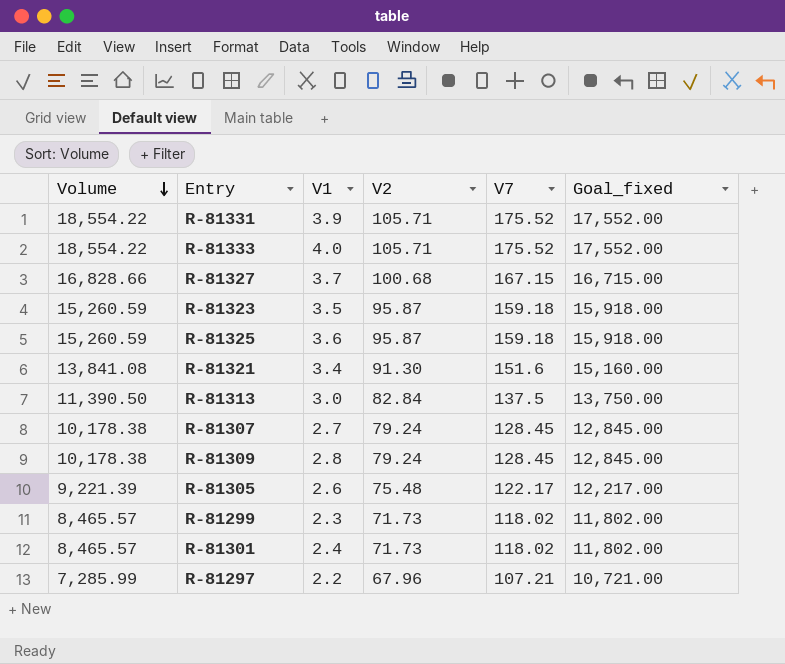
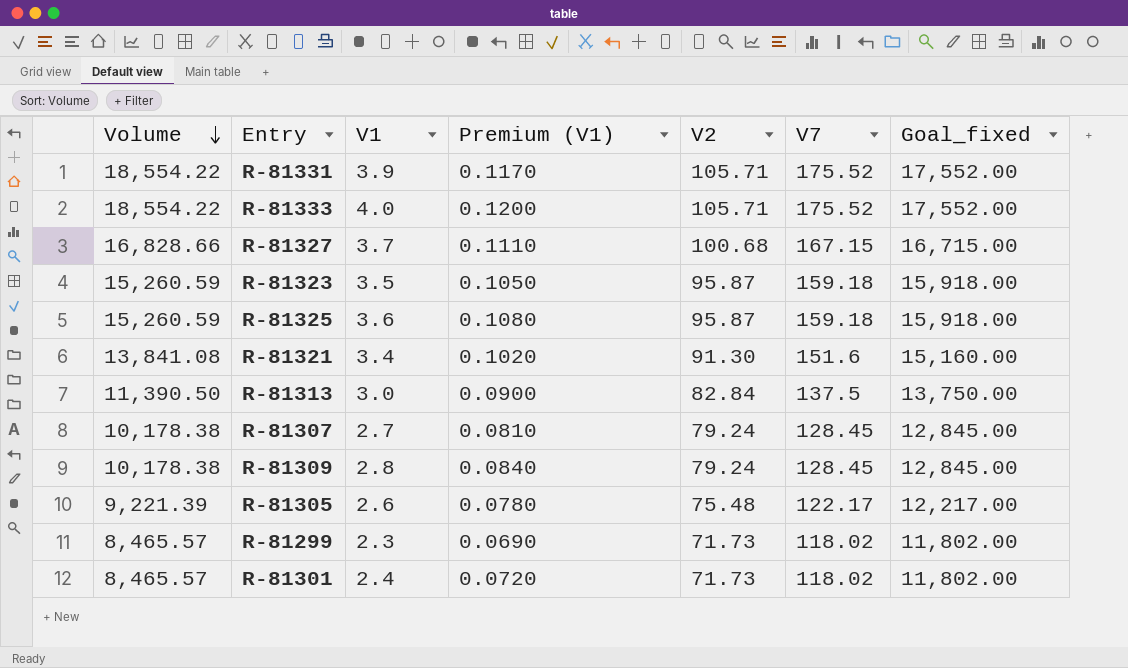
column Premium (V1) | formula: none -> [V1] * 0.03
row R-81297: 7,285.99 | 2.2 | 67.96 | 107.21 | 10,721.00 -> none

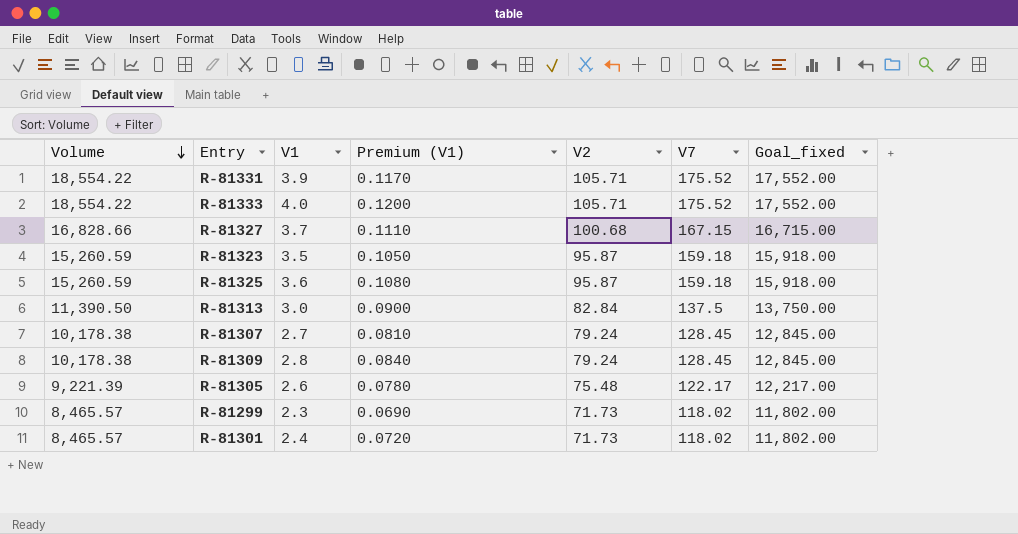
row R-81321: 13,841.08 | 3.4 | 0.1020 | 91.30 | 151.6 | 15,160.00 -> none

